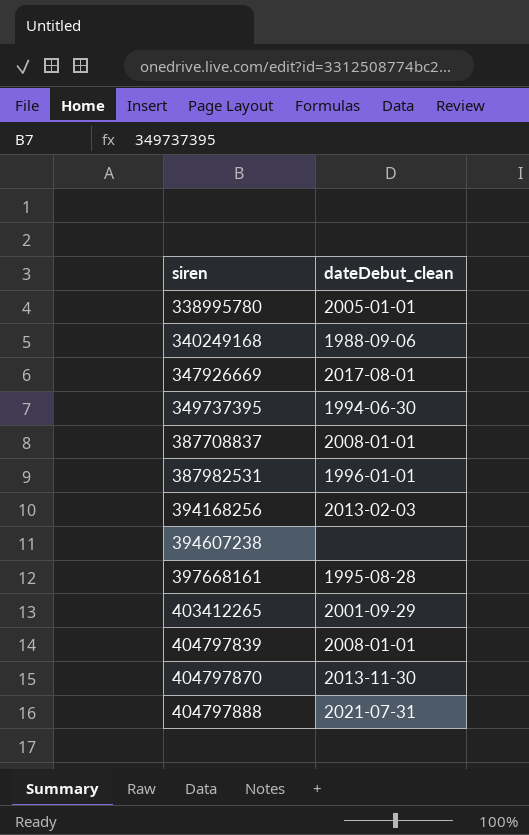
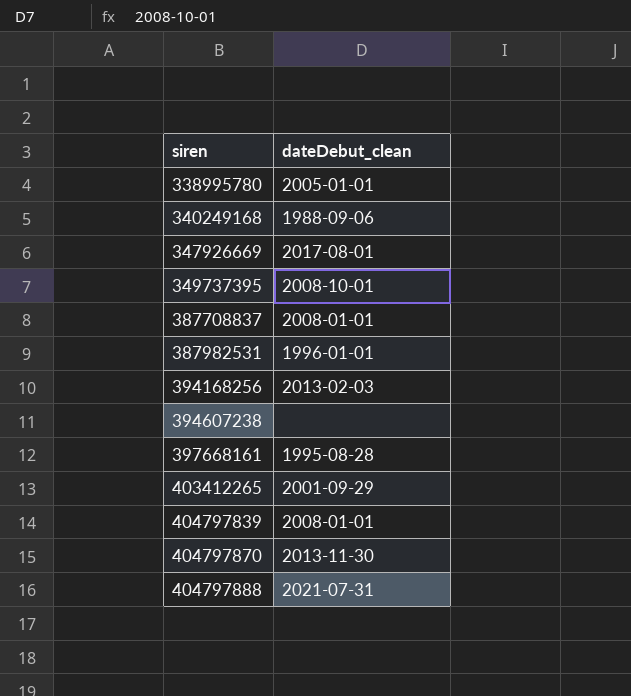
349737395 | dateDebut_clean: 1994-06-30 -> 2008-10-01

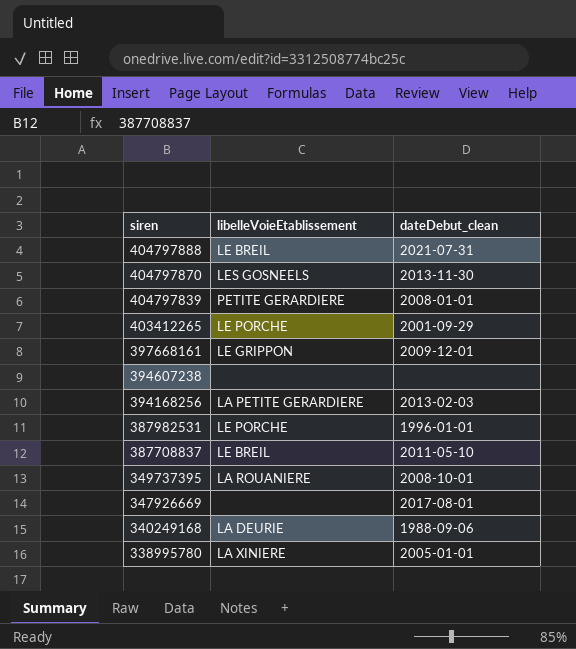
row order: siren ascending -> siren descending
column libelleVoieEtablissement | position: none -> 2
397668161 | dateDebut_clean: 1995-08-28 -> 2009-12-01
387708837 | dateDebut_clean: 2008-01-01 -> 2011-05-10

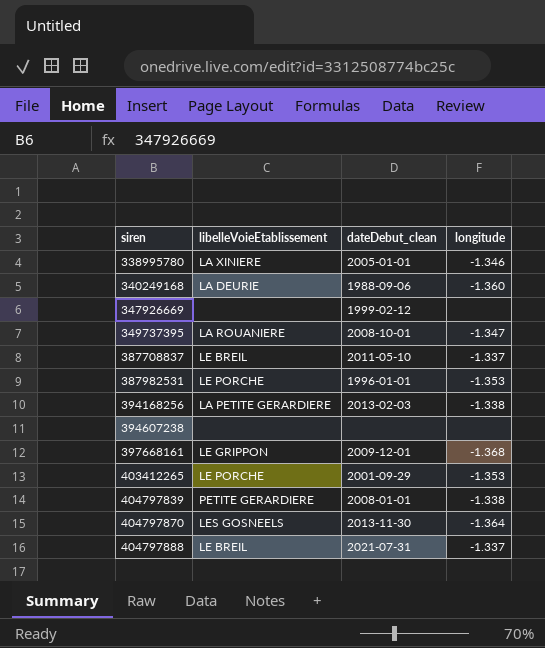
row order: siren descending -> siren ascending
column longitude | position: none -> 4
347926669 | dateDebut_clean: 2017-08-01 -> 1999-02-12

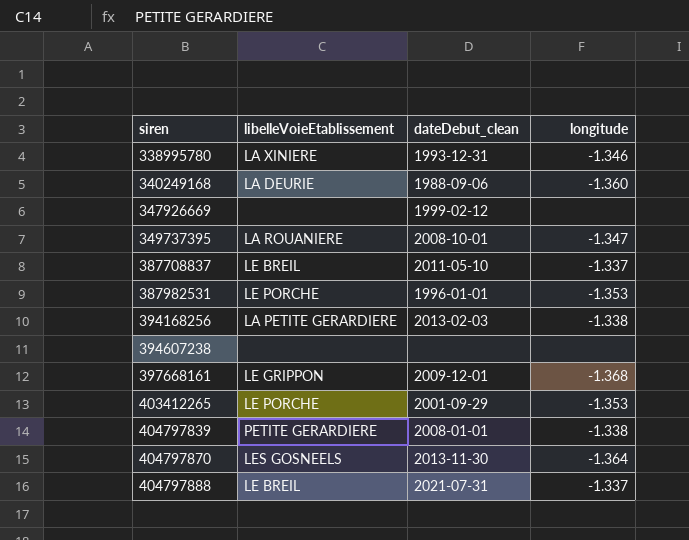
338995780 | dateDebut_clean: 2005-01-01 -> 1993-12-31

